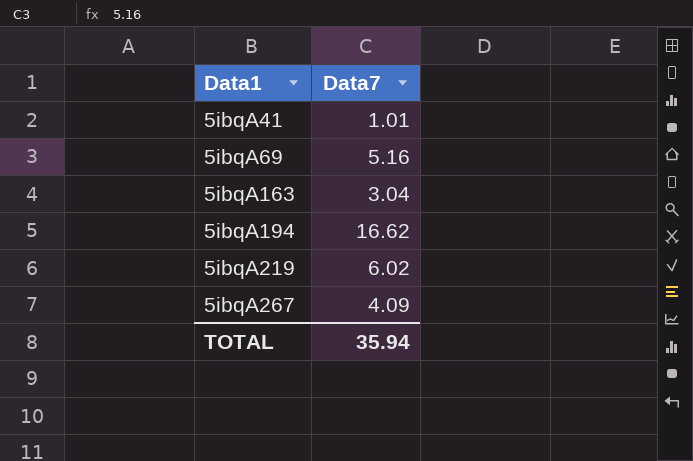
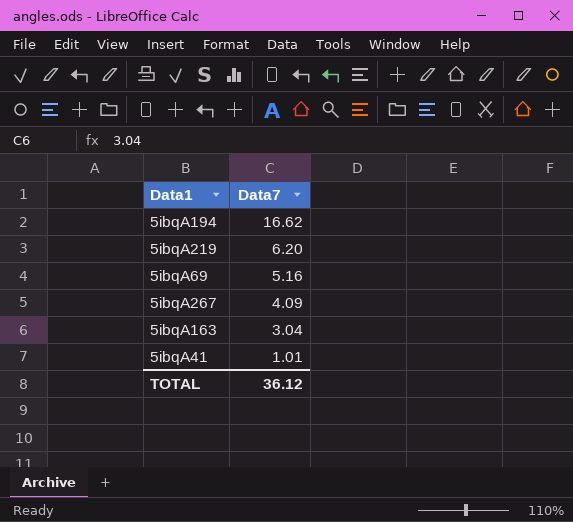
row order: Data1 ascending -> Data7 descending
5ibqA219 | Data7: 6.02 -> 6.20
TOTAL | Data7: 35.94 -> 36.12

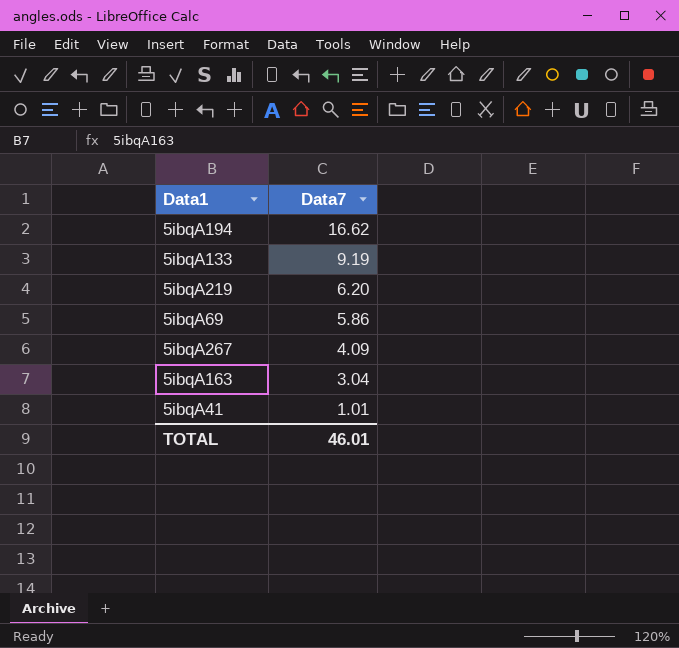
row 5ibqA133: none -> 9.19
5ibqA69 | Data7: 5.16 -> 5.86
TOTAL | Data7: 36.12 -> 46.01

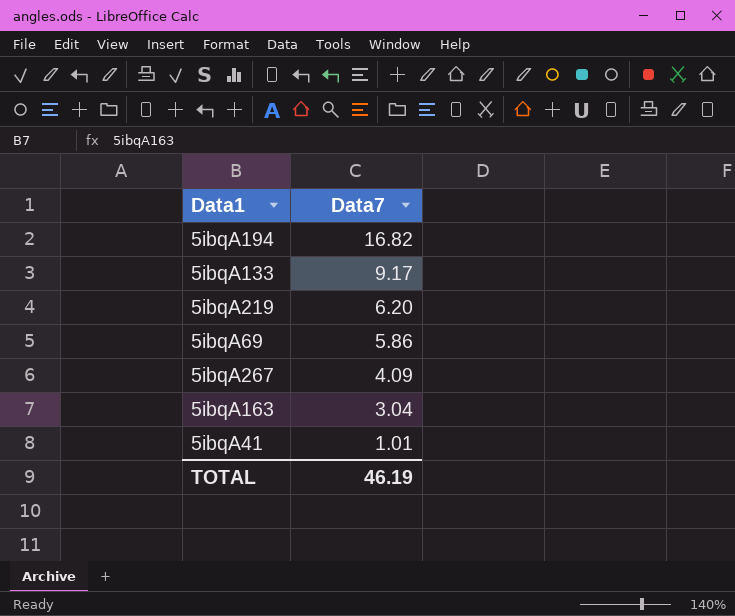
5ibqA194 | Data7: 16.62 -> 16.82
5ibqA133 | Data7: 9.19 -> 9.17
TOTAL | Data7: 46.01 -> 46.19

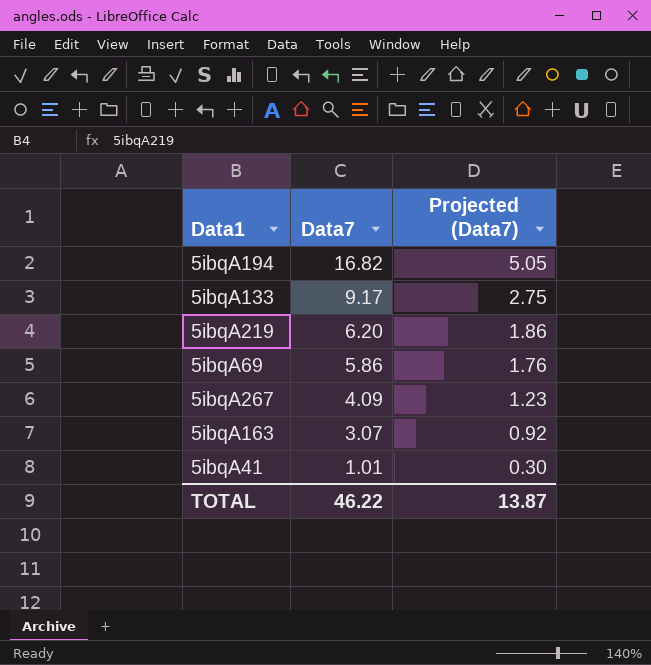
column Projected (Data7) | formula: none -> [Data7] * 0.3
5ibqA163 | Data7: 3.04 -> 3.07
TOTAL | Data7: 46.19 -> 46.22

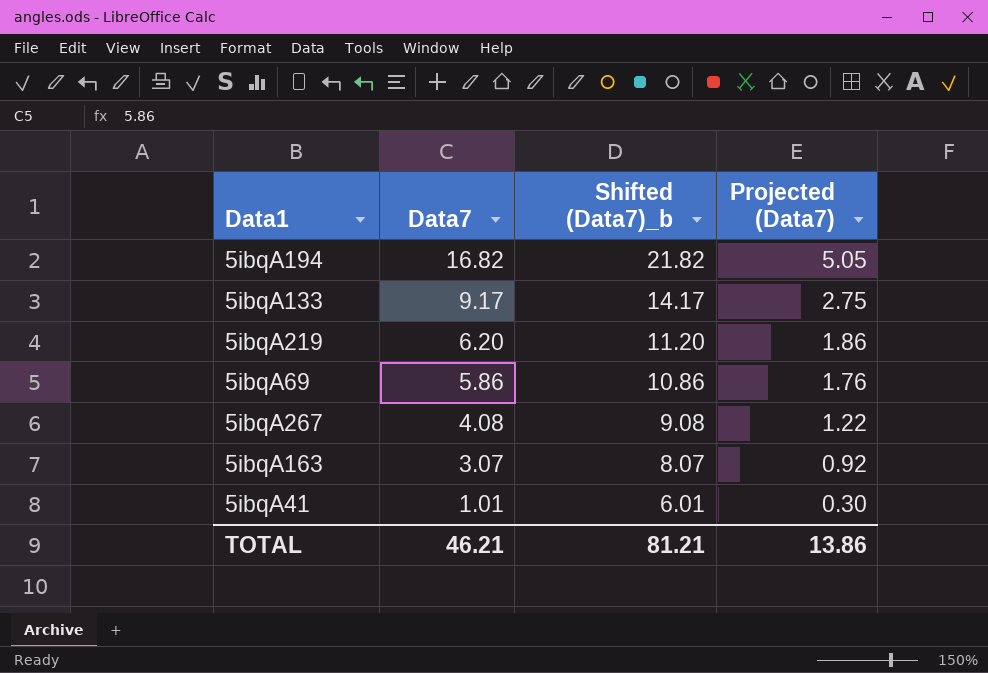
column Shifted (Data7)_b | formula: none -> [Data7] + 5
5ibqA267 | Data7: 4.09 -> 4.08
5ibqA267 | Projected (Data7): 1.23 -> 1.22
TOTAL | Data7: 46.22 -> 46.21
TOTAL | Projected (Data7): 13.87 -> 13.86

